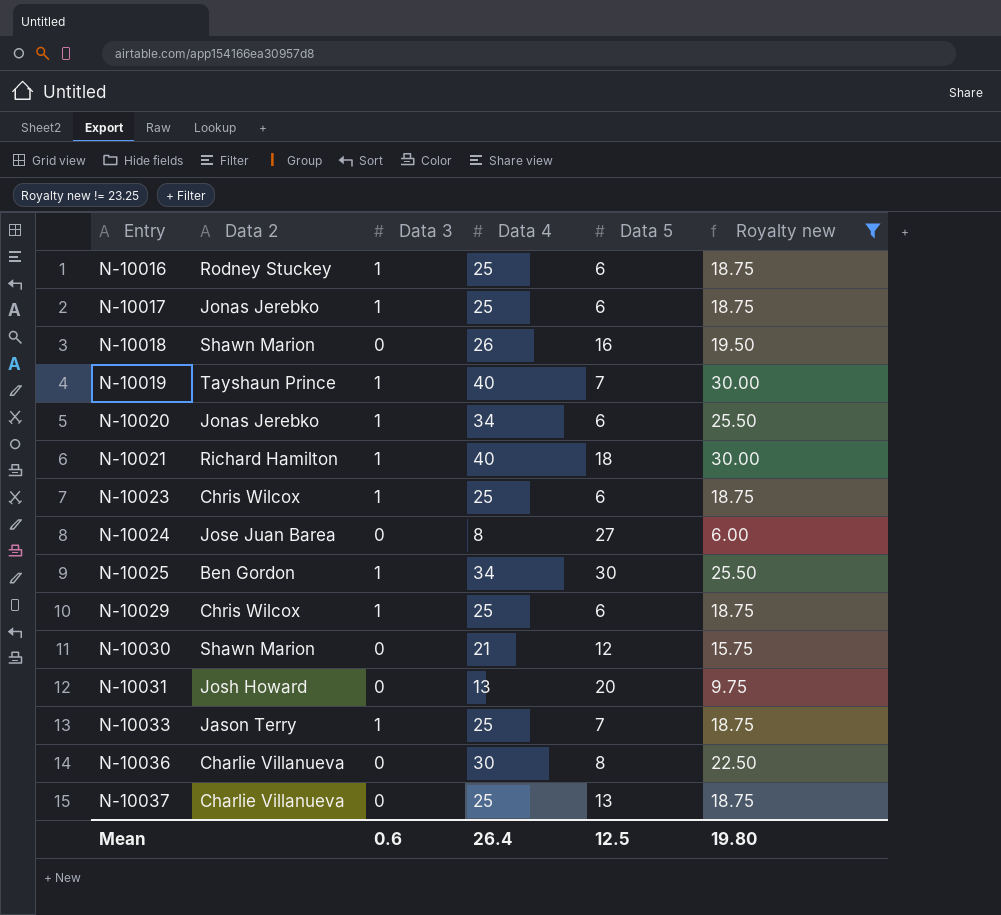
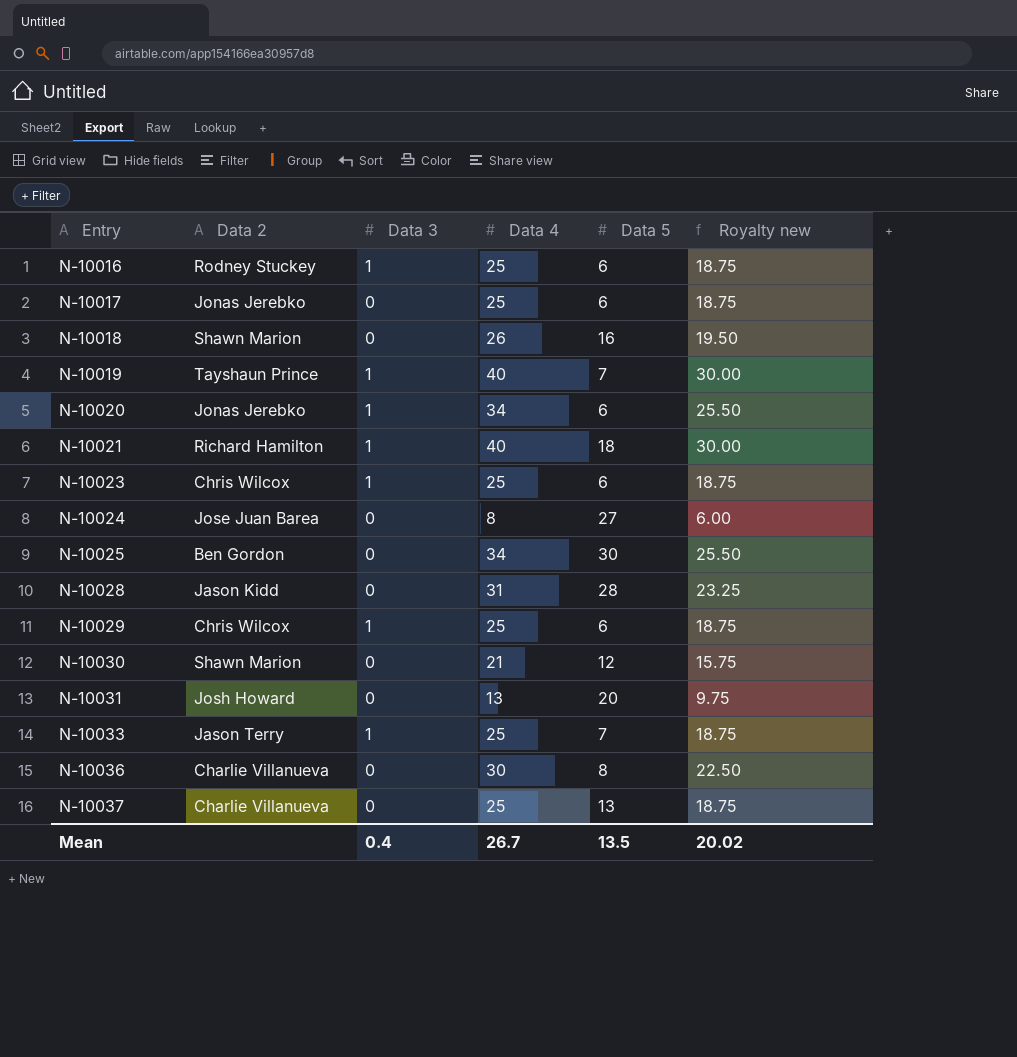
filter: Royalty new != 23.25 -> none
N-10017 | Data 3: 1 -> 0
N-10025 | Data 3: 1 -> 0
Mean | Data 3: 0.6 -> 0.4
Mean | Data 4: 26.4 -> 26.7
Mean | Data 5: 12.5 -> 13.5
Mean | Royalty new: 19.80 -> 20.02

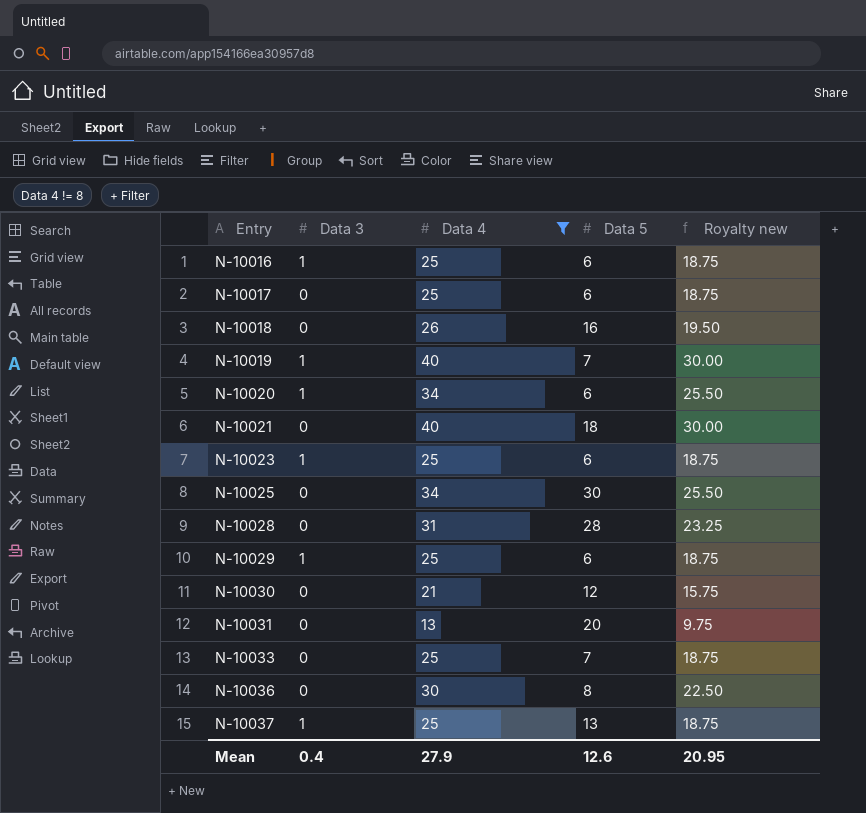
filter: none -> Data 4 != 8
column Data 2 | position: 2 -> none
N-10021 | Data 3: 1 -> 0
N-10033 | Data 3: 1 -> 0
N-10037 | Data 3: 0 -> 1
Mean | Data 4: 26.7 -> 27.9
Mean | Data 5: 13.5 -> 12.6
Mean | Royalty new: 20.02 -> 20.95

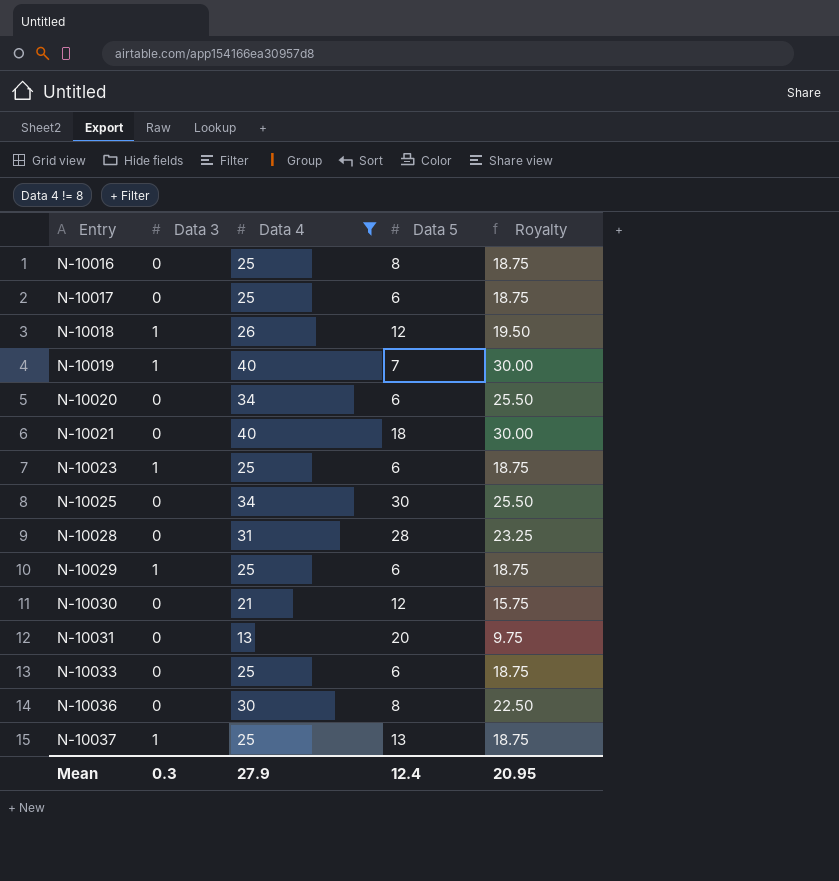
column name: Royalty new -> Royalty
N-10016 | Data 3: 1 -> 0
N-10016 | Data 5: 6 -> 8
N-10018 | Data 3: 0 -> 1
N-10018 | Data 5: 16 -> 12
N-10020 | Data 3: 1 -> 0
N-10033 | Data 5: 7 -> 6
Mean | Data 3: 0.4 -> 0.3
Mean | Data 5: 12.6 -> 12.4

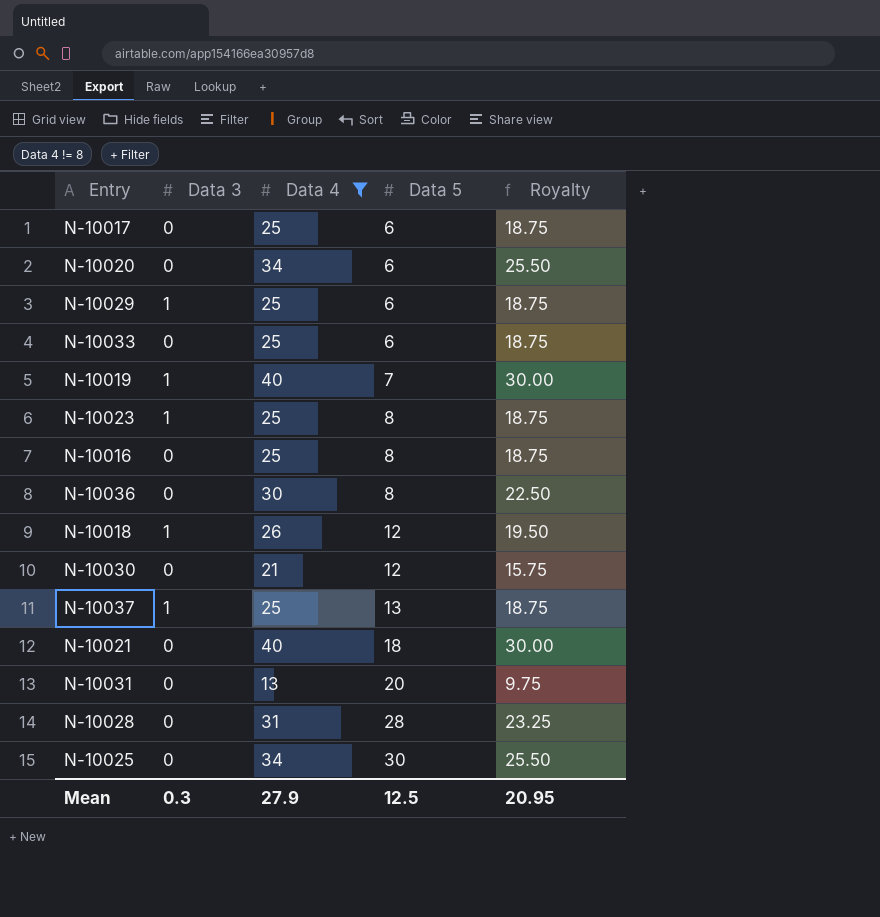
row order: Entry ascending -> Data 5 ascending
N-10023 | Data 5: 6 -> 8
Mean | Data 5: 12.4 -> 12.5

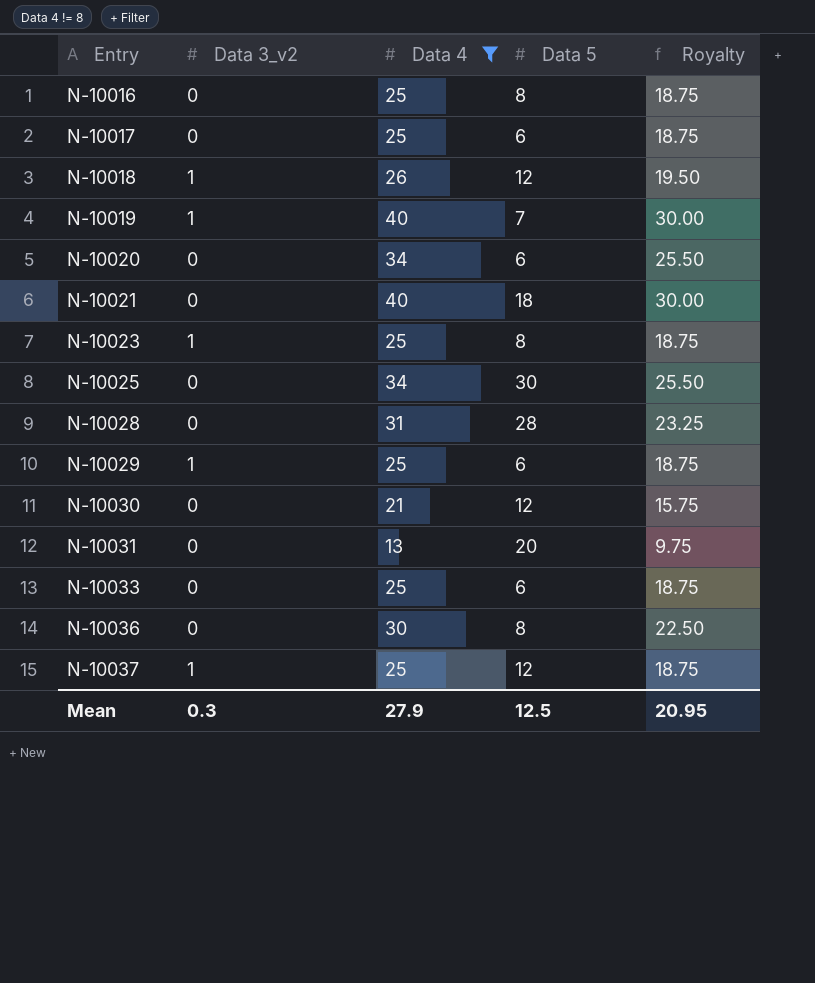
row order: Data 5 ascending -> Entry ascending
column name: Data 3 -> Data 3_v2
N-10037 | Data 5: 13 -> 12

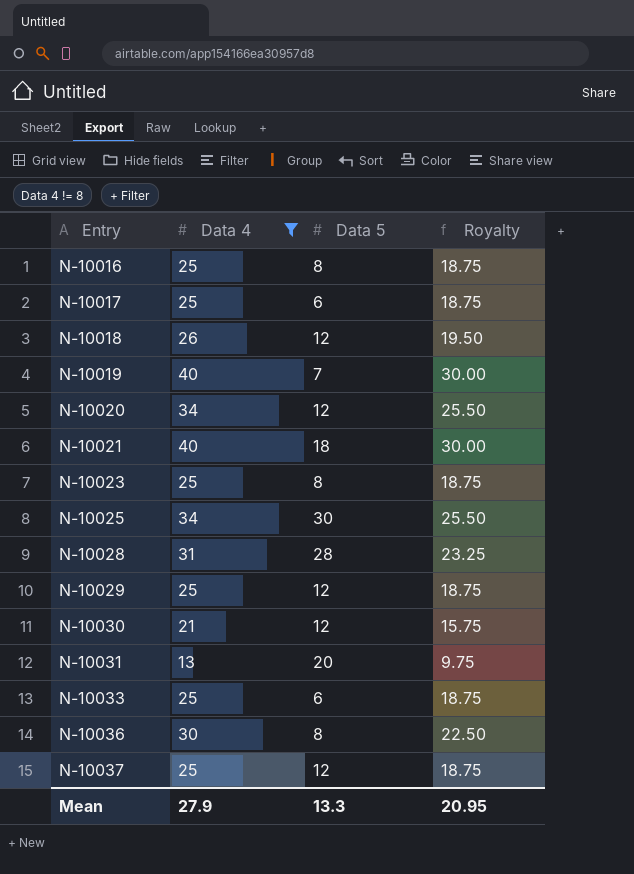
column Data 3_v2 | position: 2 -> none
N-10020 | Data 5: 6 -> 12
N-10029 | Data 5: 6 -> 12
Mean | Data 5: 12.5 -> 13.3

